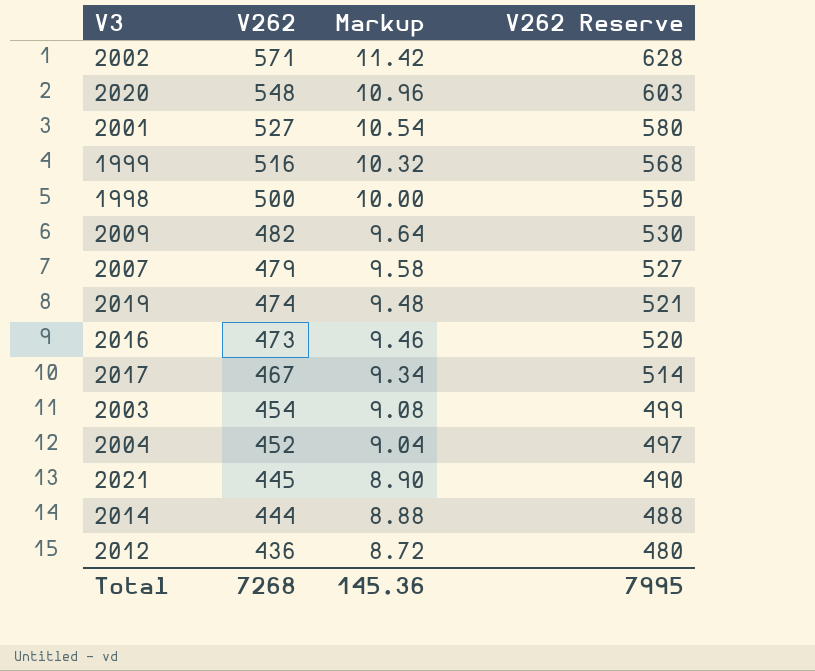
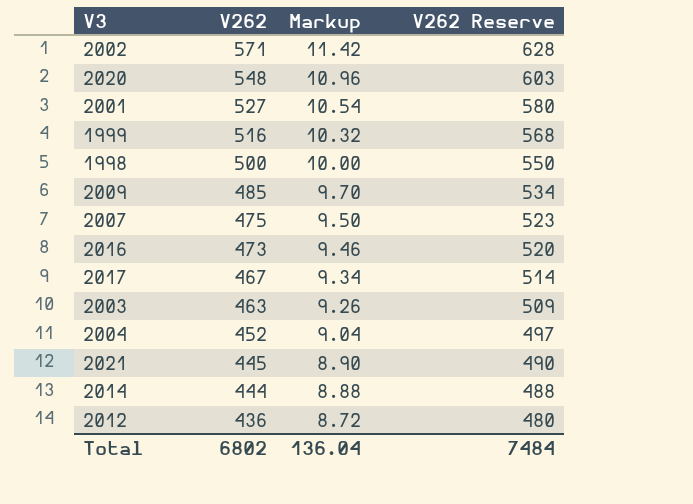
row 2019: 474 | 9.48 | 521 -> none
2009 | V262: 482 -> 485
2009 | Markup: 9.64 -> 9.70
2009 | V262 Reserve: 530 -> 534
2007 | V262: 479 -> 475
2007 | Markup: 9.58 -> 9.50
2007 | V262 Reserve: 527 -> 523
2003 | V262: 454 -> 463
2003 | Markup: 9.08 -> 9.26
2003 | V262 Reserve: 499 -> 509
Total | V262: 7268 -> 6802
Total | Markup: 145.36 -> 136.04
Total | V262 Reserve: 7995 -> 7484

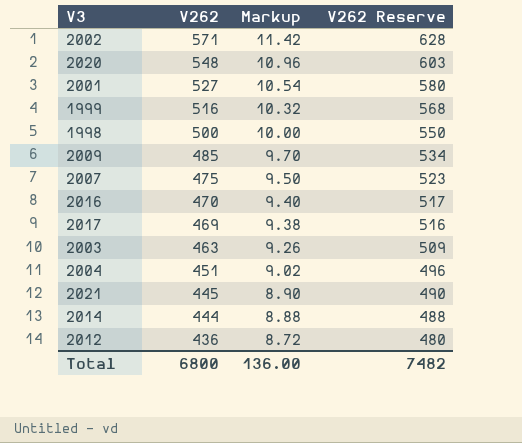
2016 | V262: 473 -> 470
2016 | Markup: 9.46 -> 9.40
2016 | V262 Reserve: 520 -> 517
2017 | V262: 467 -> 469
2017 | Markup: 9.34 -> 9.38
2017 | V262 Reserve: 514 -> 516
2004 | V262: 452 -> 451
2004 | Markup: 9.04 -> 9.02
2004 | V262 Reserve: 497 -> 496
Total | V262: 6802 -> 6800
Total | Markup: 136.04 -> 136.00
Total | V262 Reserve: 7484 -> 7482

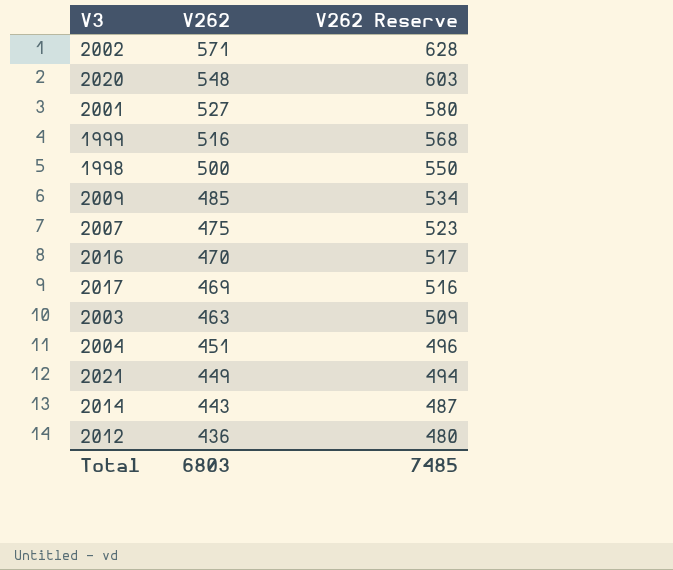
column Markup | formula: [V262] * 0.02 -> none
2021 | V262: 445 -> 449
2021 | V262 Reserve: 490 -> 494
2014 | V262: 444 -> 443
2014 | V262 Reserve: 488 -> 487
Total | V262: 6800 -> 6803
Total | V262 Reserve: 7482 -> 7485

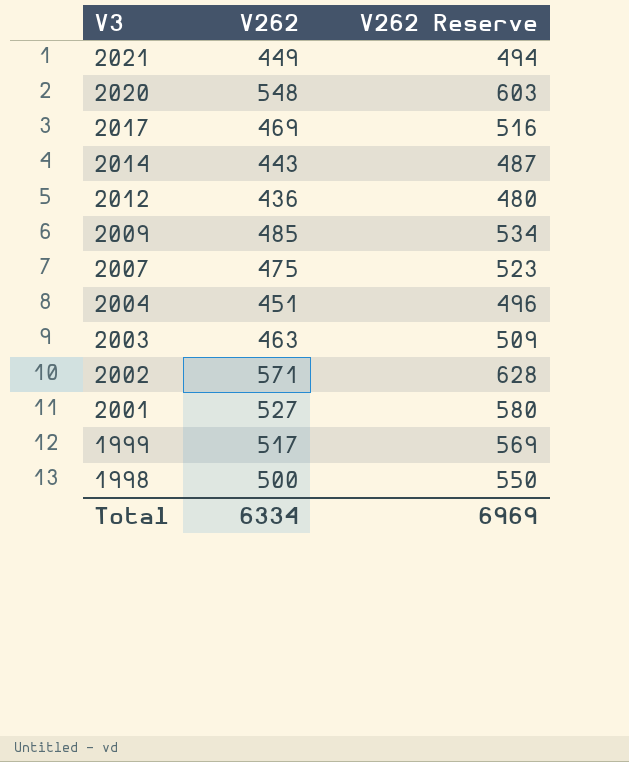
row order: V262 descending -> V3 descending
row 2016: 470 | 517 -> none
1999 | V262: 516 -> 517
1999 | V262 Reserve: 568 -> 569
Total | V262: 6803 -> 6334
Total | V262 Reserve: 7485 -> 6969

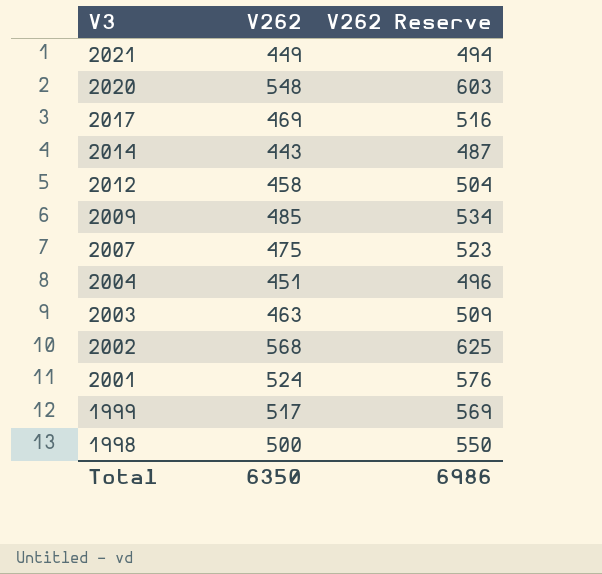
2012 | V262: 436 -> 458
2012 | V262 Reserve: 480 -> 504
2002 | V262: 571 -> 568
2002 | V262 Reserve: 628 -> 625
2001 | V262: 527 -> 524
2001 | V262 Reserve: 580 -> 576
Total | V262: 6334 -> 6350
Total | V262 Reserve: 6969 -> 6986

